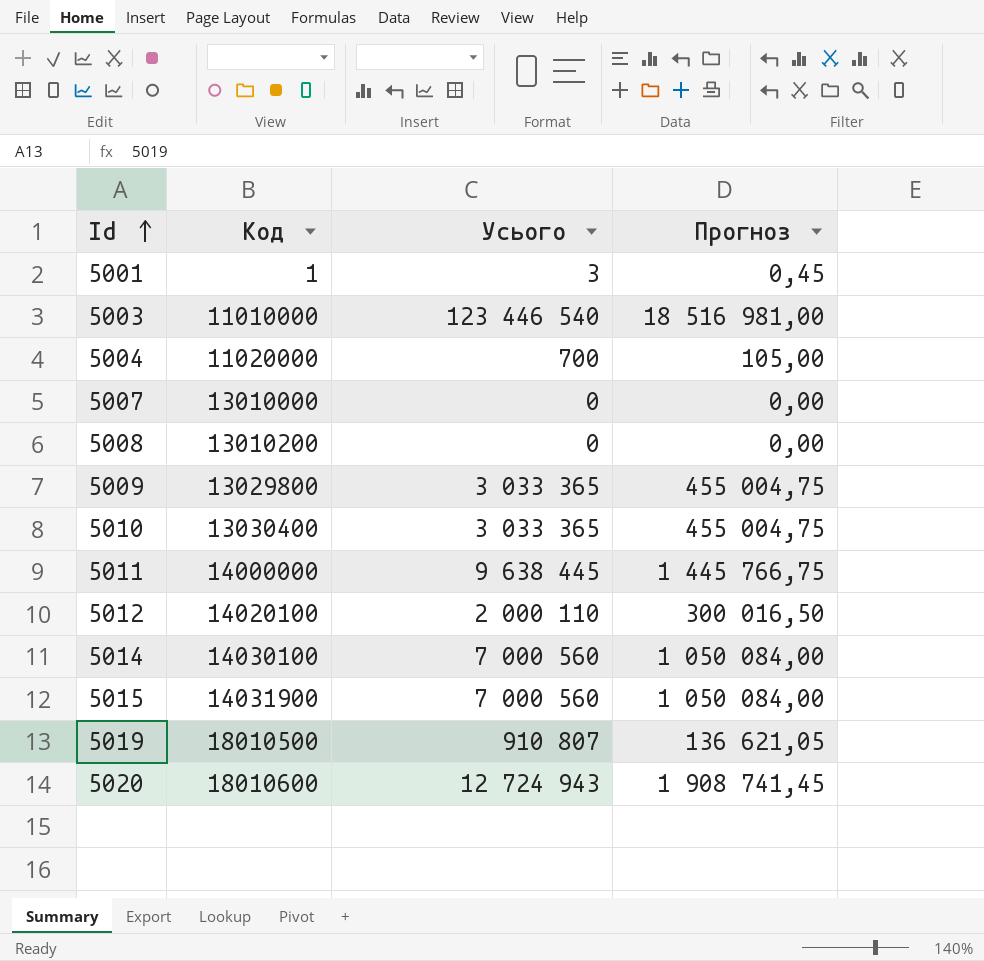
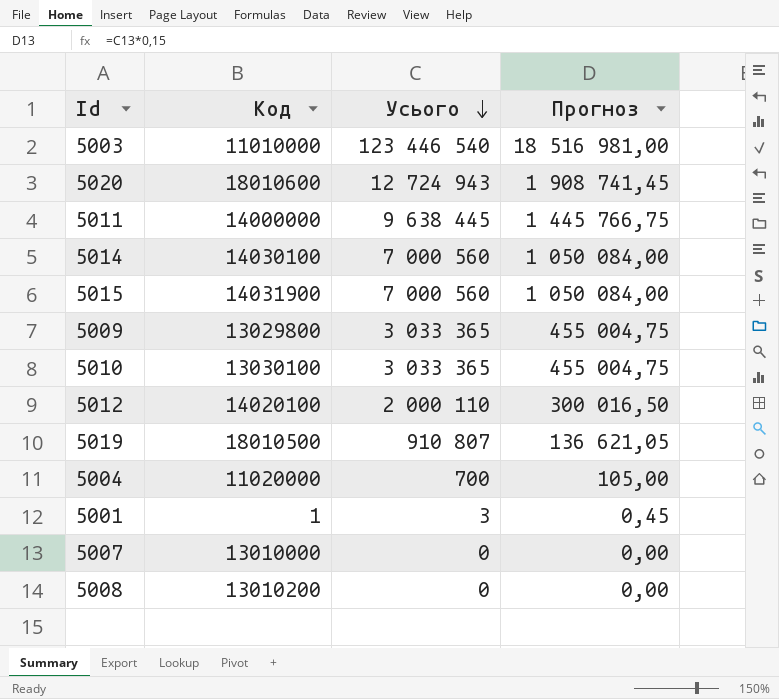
row order: Id ascending -> Усього descending
5010 | Код: 13030400 -> 13030100

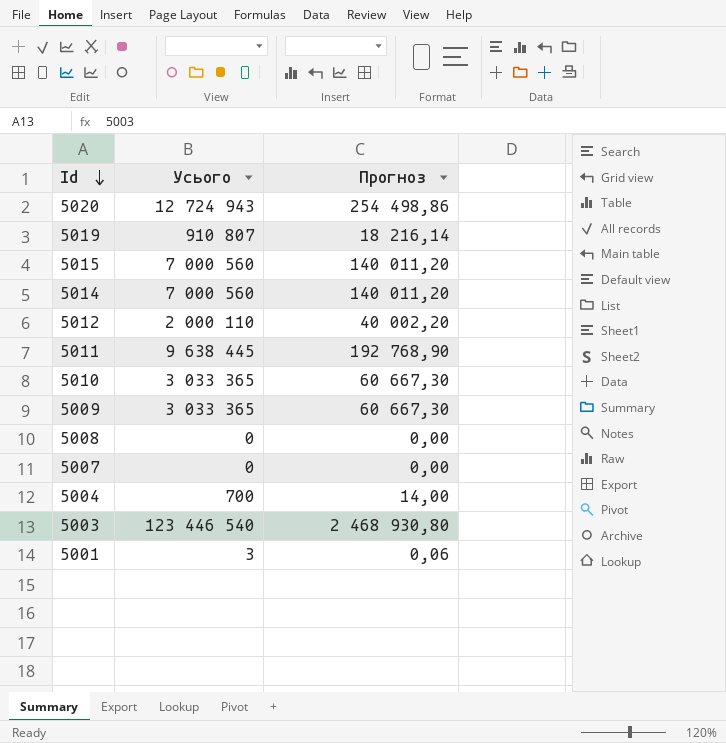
row order: Усього descending -> Id descending
column Код | position: 2 -> none
column Прогноз | formula: [Усього] * 0,15 -> [Усього] * 0,02

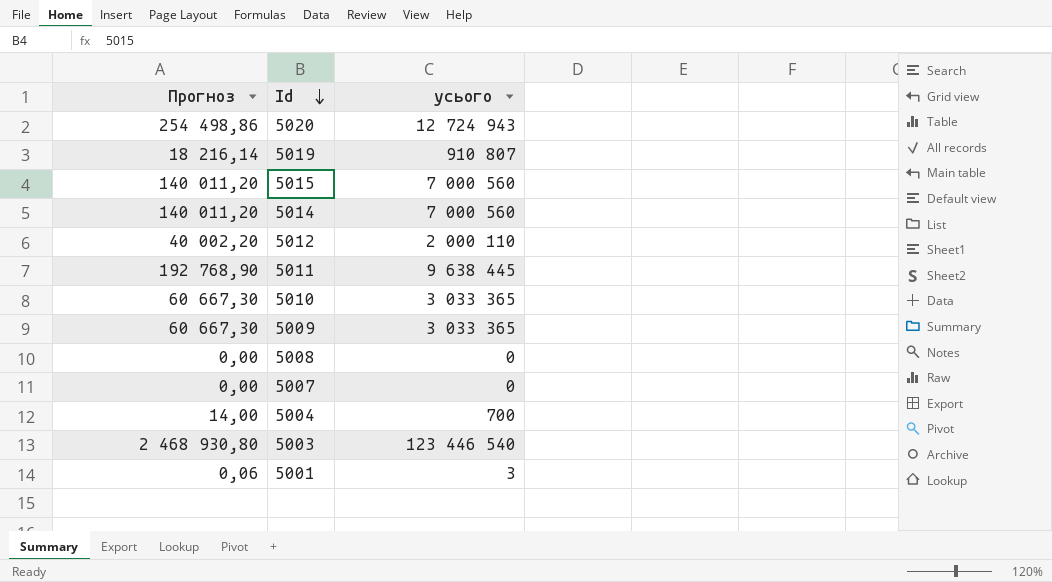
column Прогноз | position: 3 -> 1
column name: Усього -> усього

